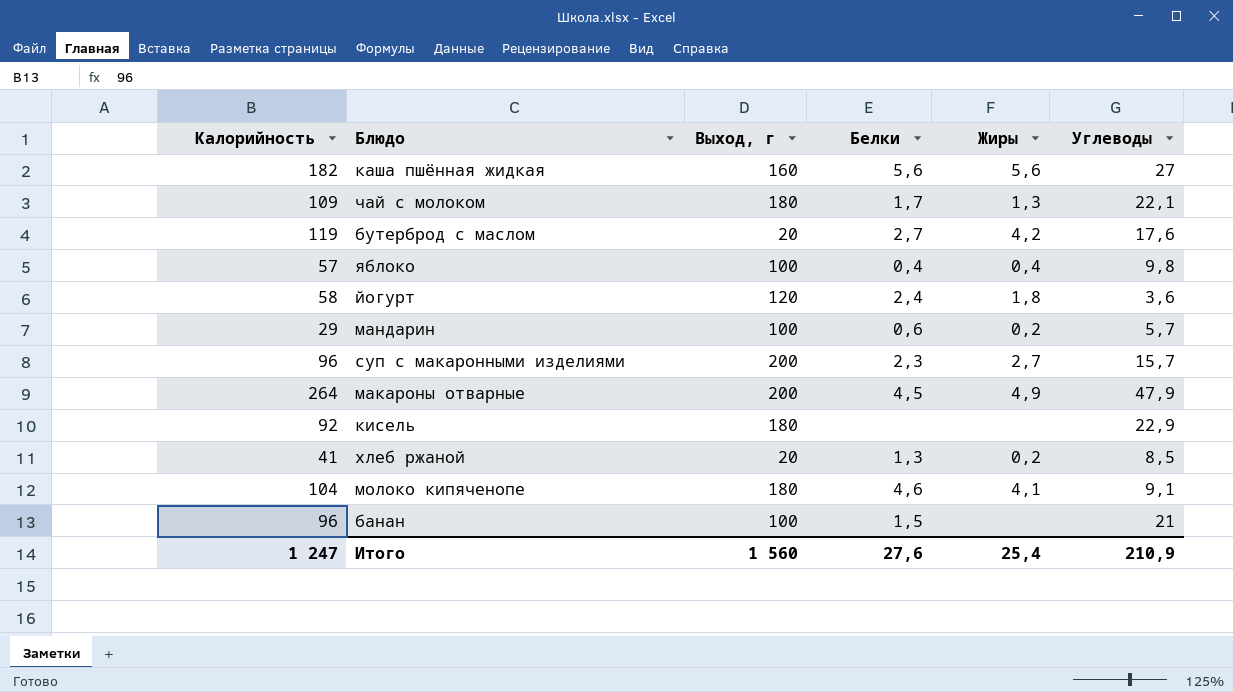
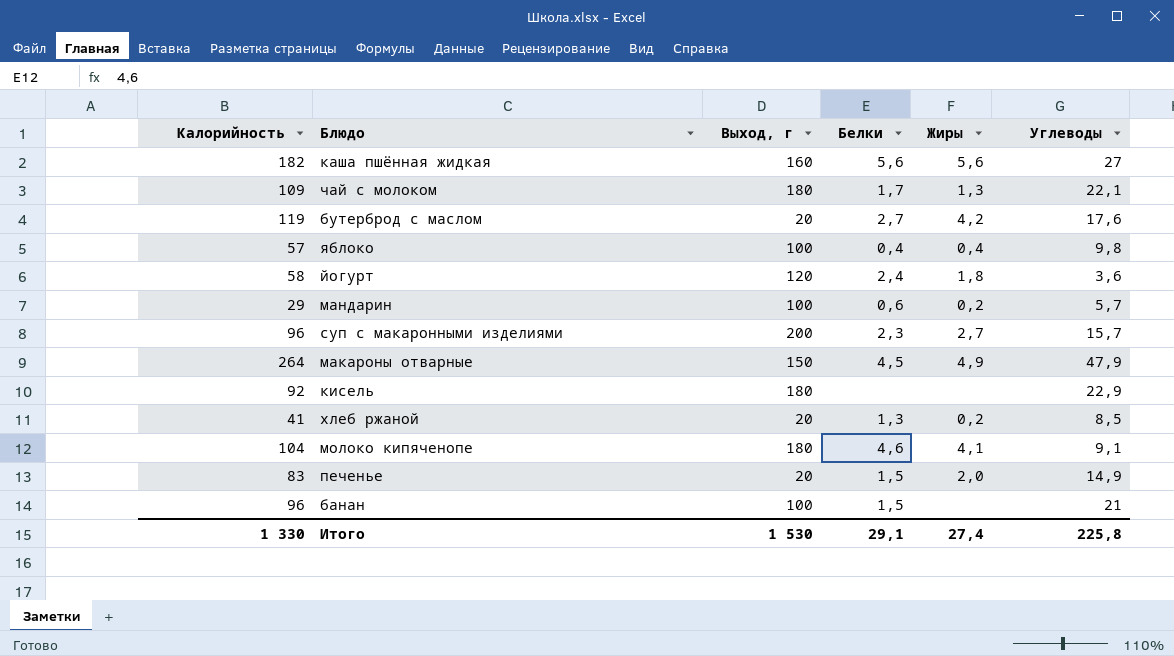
макароны отварные | Выход, г: 200 -> 150
row печенье: none -> 83 | 20 | 1,5 | 2,0 | 14,9
Итого | Калорийность: 1 247 -> 1 330
Итого | Выход, г: 1 560 -> 1 530
Итого | Белки: 27,6 -> 29,1
Итого | Жиры: 25,4 -> 27,4
Итого | Углеводы: 210,9 -> 225,8

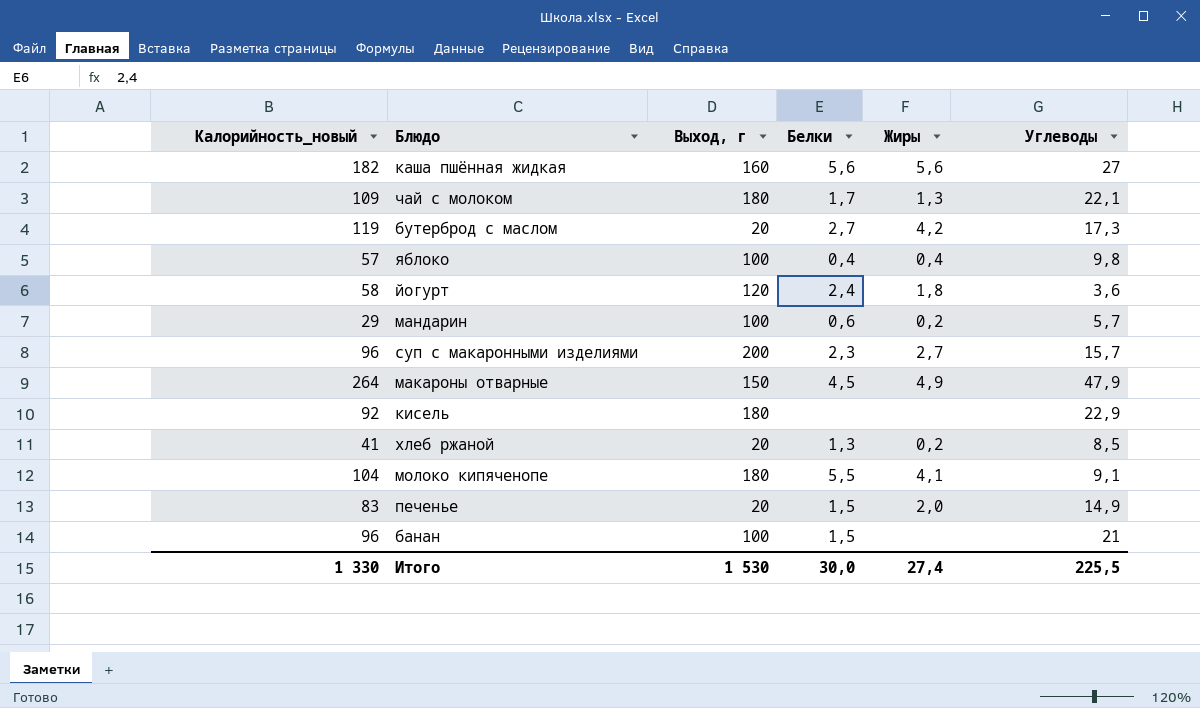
column name: Калорийность -> Калорийность_новый
бутерброд с маслом | Углеводы: 17,6 -> 17,3
молоко кипяченопе | Белки: 4,6 -> 5,5
Итого | Белки: 29,1 -> 30,0
Итого | Углеводы: 225,8 -> 225,5

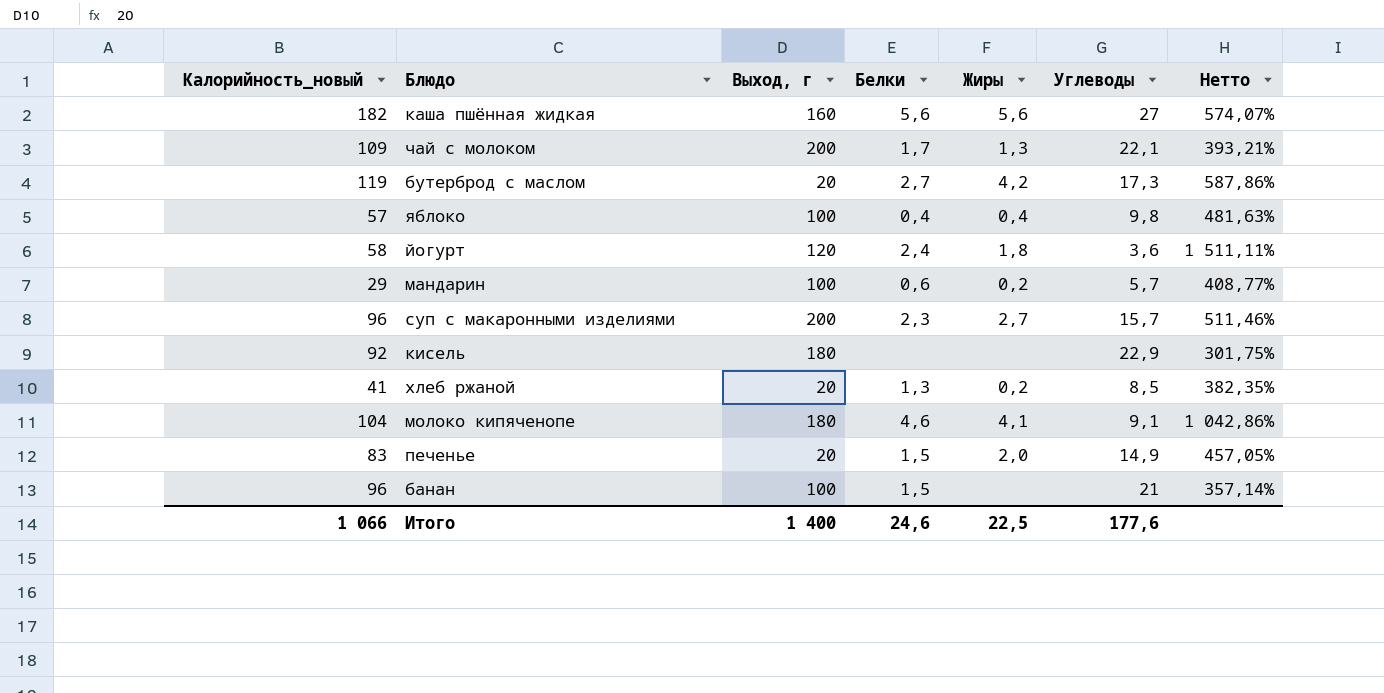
column Нетто | formula: none -> ([Калорийность_новый] - [Углеводы]) / [Углеводы]
row макароны отварные: 264 | 150 | 4,5 | 4,9 | 47,9 -> none
чай с молоком | Выход, г: 180 -> 200
молоко кипяченопе | Белки: 5,5 -> 4,6
Итого | Калорийность_новый: 1 330 -> 1 066
Итого | Выход, г: 1 530 -> 1 400
Итого | Белки: 30,0 -> 24,6
Итого | Жиры: 27,4 -> 22,5
Итого | Углеводы: 225,5 -> 177,6

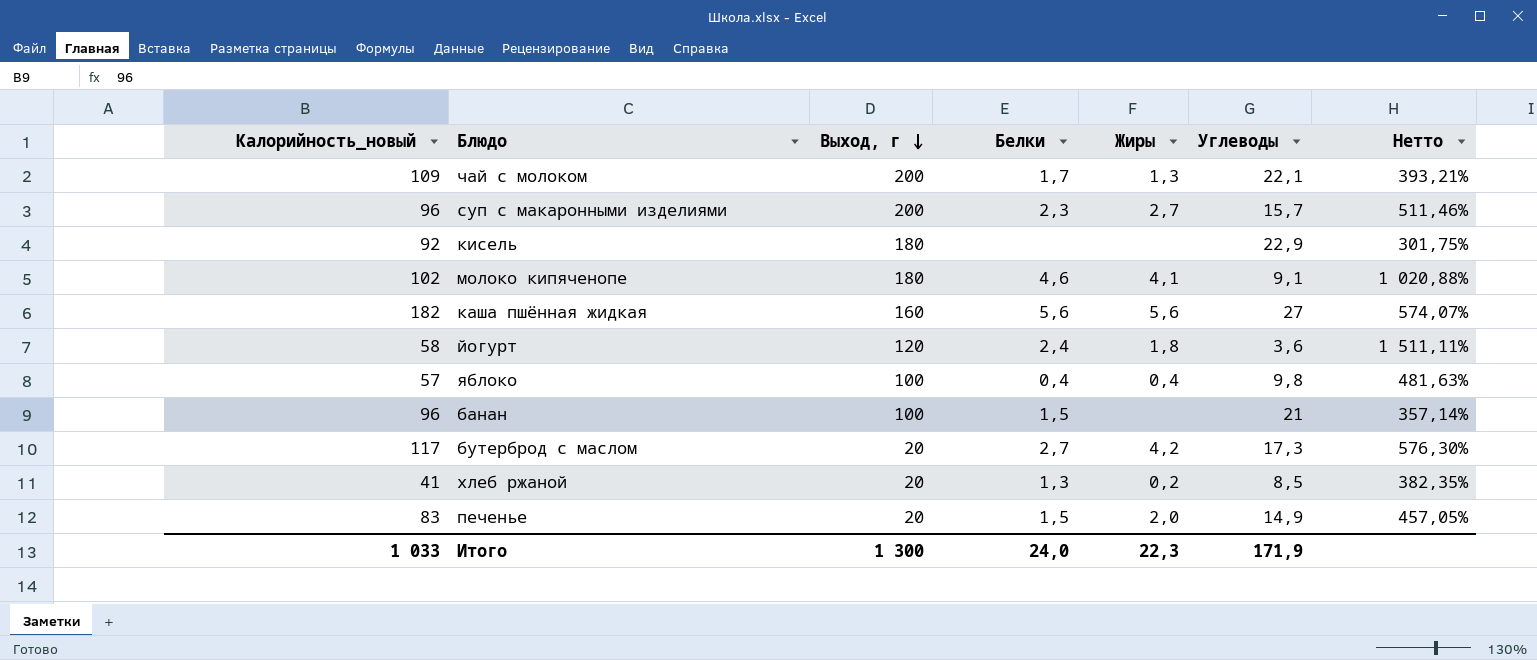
row order: none -> Выход, г descending
row мандарин: 29 | 100 | 0,6 | 0,2 | 5,7 | 408,77% -> none
молоко кипяченопе | Калорийность_новый: 104 -> 102
молоко кипяченопе | Нетто: 1 042,86% -> 1 020,88%
бутерброд с маслом | Калорийность_новый: 119 -> 117
бутерброд с маслом | Нетто: 587,86% -> 576,30%
Итого | Калорийность_новый: 1 066 -> 1 033
Итого | Выход, г: 1 400 -> 1 300
Итого | Белки: 24,6 -> 24,0
Итого | Жиры: 22,5 -> 22,3
Итого | Углеводы: 177,6 -> 171,9

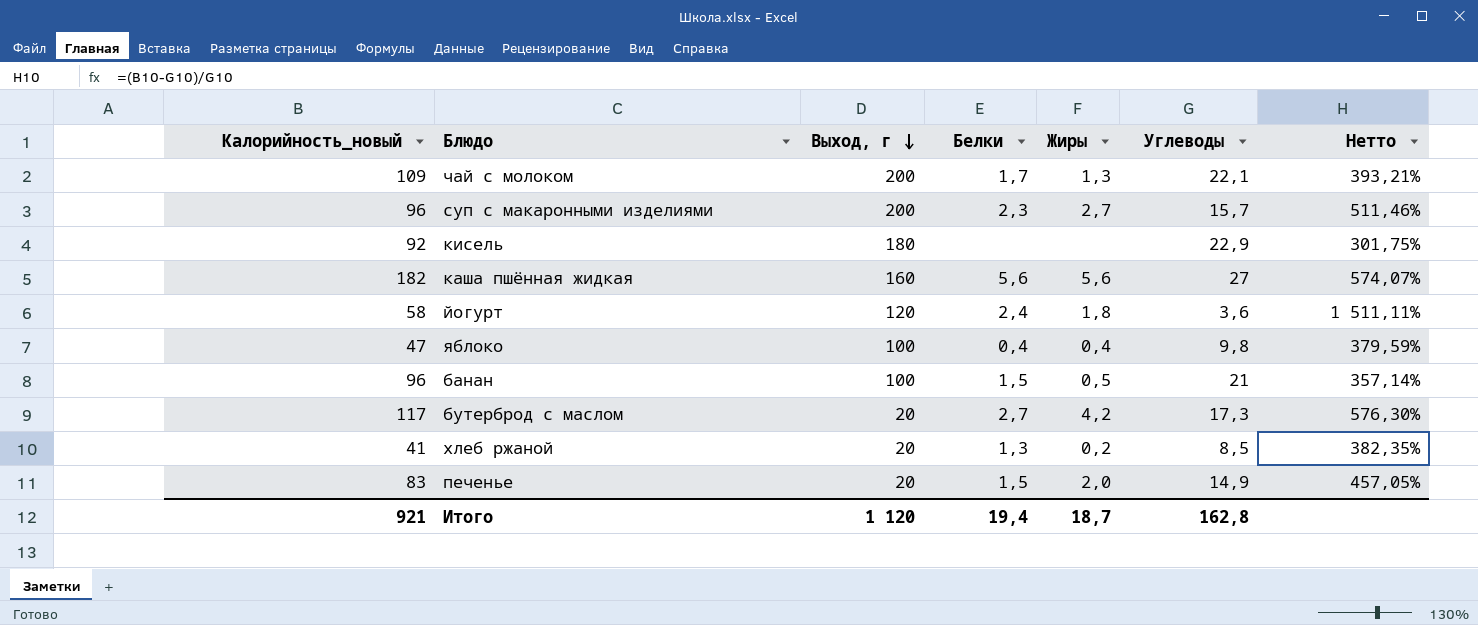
row молоко кипяченопе: 102 | 180 | 4,6 | 4,1 | 9,1 | 1 020,88% -> none
яблоко | Калорийность_новый: 57 -> 47
яблоко | Нетто: 481,63% -> 379,59%
банан | Жиры: none -> 0,5
Итого | Калорийность_новый: 1 033 -> 921
Итого | Выход, г: 1 300 -> 1 120
Итого | Белки: 24,0 -> 19,4
Итого | Жиры: 22,3 -> 18,7
Итого | Углеводы: 171,9 -> 162,8

